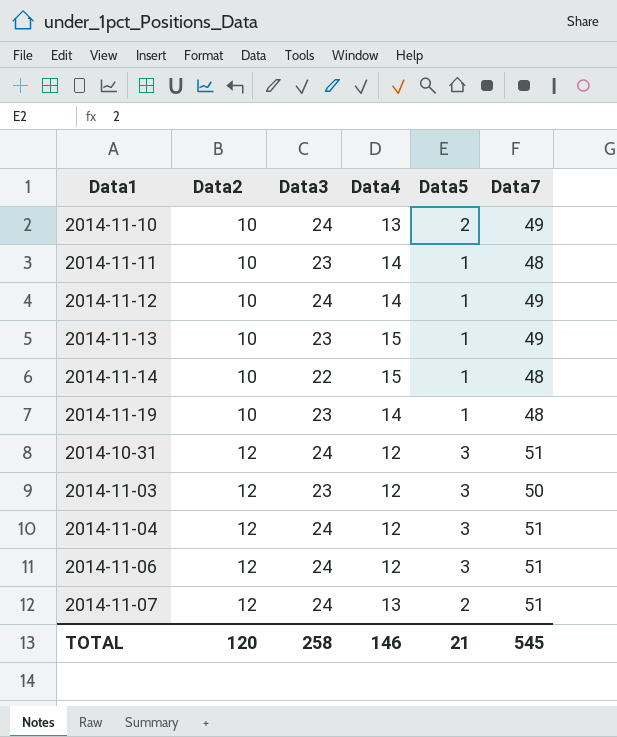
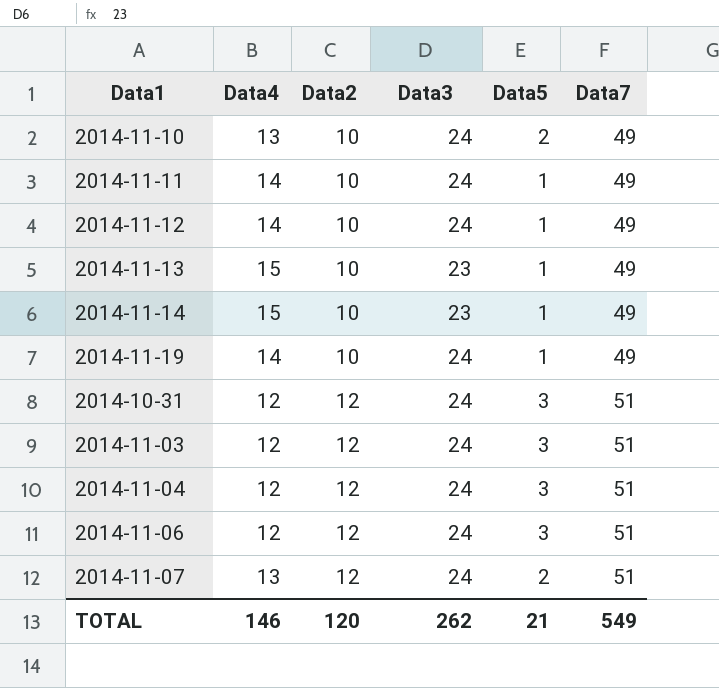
column Data4 | position: 4 -> 2
2014-11-11 | Data3: 23 -> 24
2014-11-11 | Data7: 48 -> 49
2014-11-14 | Data3: 22 -> 23
2014-11-14 | Data7: 48 -> 49
2014-11-19 | Data3: 23 -> 24
2014-11-19 | Data7: 48 -> 49
2014-11-03 | Data3: 23 -> 24
2014-11-03 | Data7: 50 -> 51
TOTAL | Data3: 258 -> 262
TOTAL | Data7: 545 -> 549

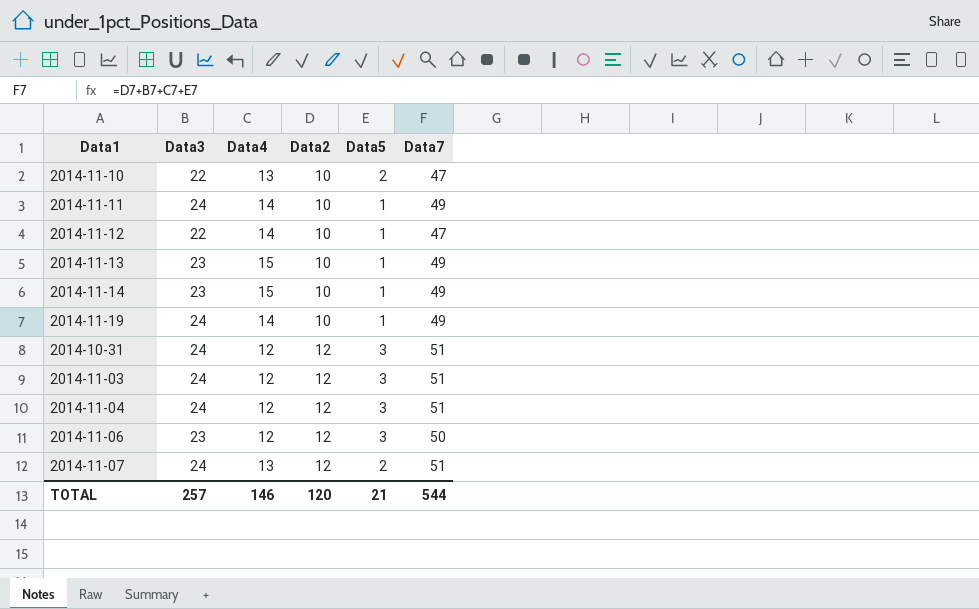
column Data3 | position: 4 -> 2
2014-11-10 | Data3: 24 -> 22
2014-11-10 | Data7: 49 -> 47
2014-11-12 | Data3: 24 -> 22
2014-11-12 | Data7: 49 -> 47
2014-11-06 | Data3: 24 -> 23
2014-11-06 | Data7: 51 -> 50
TOTAL | Data3: 262 -> 257
TOTAL | Data7: 549 -> 544

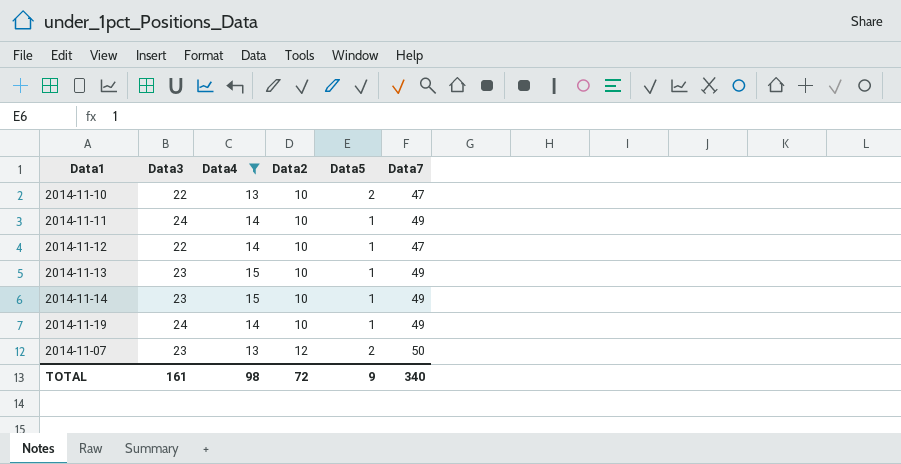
filter: none -> Data4 != 12
2014-11-07 | Data3: 24 -> 23
2014-11-07 | Data7: 51 -> 50
TOTAL | Data3: 257 -> 161
TOTAL | Data4: 146 -> 98
TOTAL | Data2: 120 -> 72
TOTAL | Data5: 21 -> 9
TOTAL | Data7: 544 -> 340

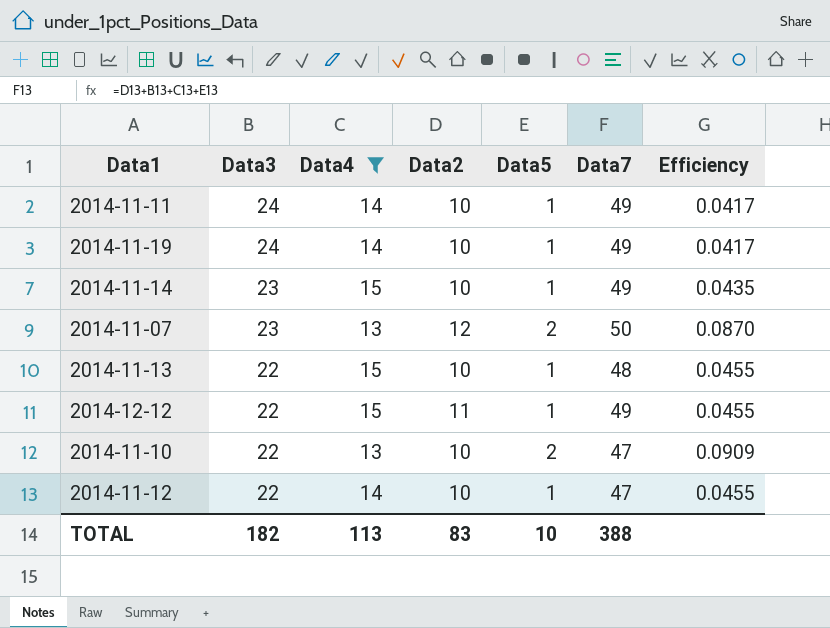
row order: Data2 ascending -> Data3 descending
column Efficiency | formula: none -> [Data5] / [Data3]
2014-11-13 | Data3: 23 -> 22
2014-11-13 | Data7: 49 -> 48
row 2014-12-12: none -> 22 | 15 | 11 | 1 | 49 | 0.0455
TOTAL | Data3: 161 -> 182
TOTAL | Data4: 98 -> 113
TOTAL | Data2: 72 -> 83
TOTAL | Data5: 9 -> 10
TOTAL | Data7: 340 -> 388

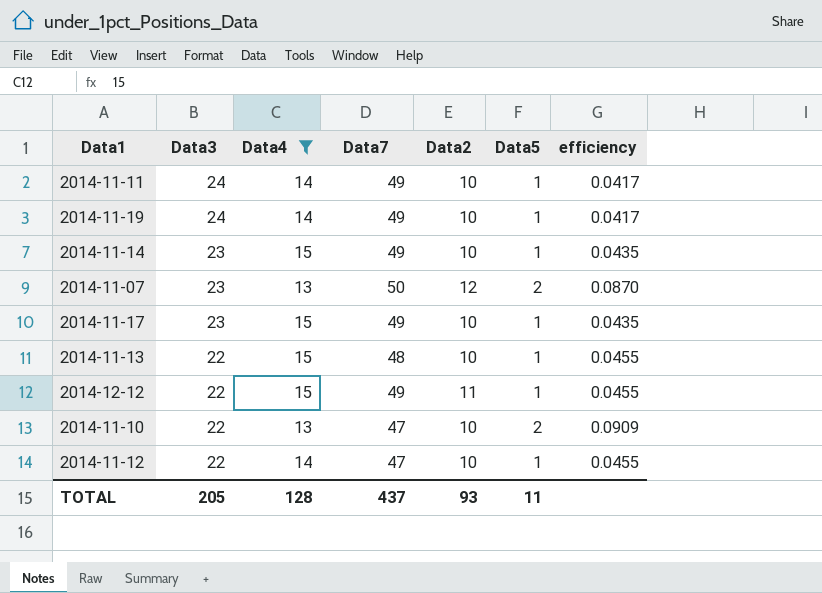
column Data7 | position: 6 -> 4
column name: Efficiency -> efficiency
row 2014-11-17: none -> 23 | 15 | 49 | 10 | 1 | 0.0435
TOTAL | Data3: 182 -> 205
TOTAL | Data4: 113 -> 128
TOTAL | Data7: 388 -> 437
TOTAL | Data2: 83 -> 93
TOTAL | Data5: 10 -> 11

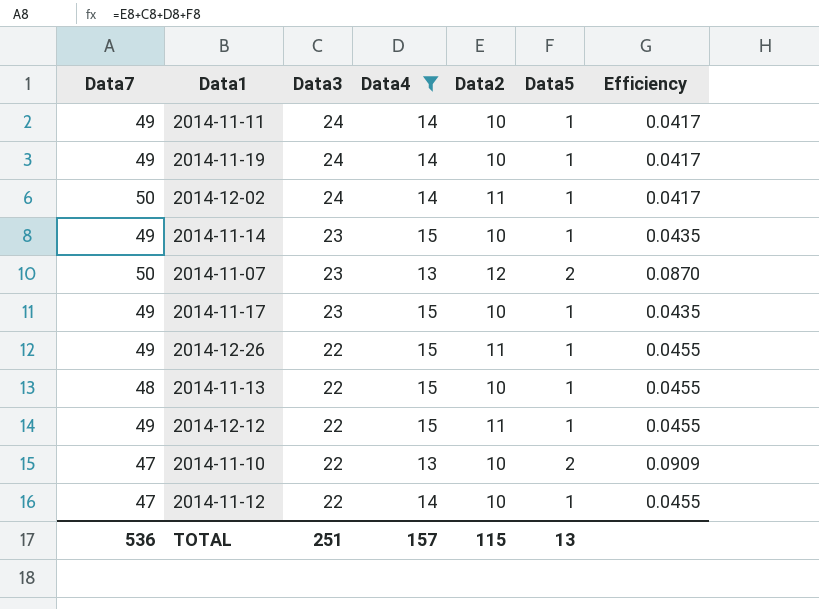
column Data7 | position: 4 -> 1
column name: efficiency -> Efficiency
row 2014-12-02: none -> 50 | 24 | 14 | 11 | 1 | 0.0417
row 2014-12-26: none -> 49 | 22 | 15 | 11 | 1 | 0.0455
TOTAL | Data7: 437 -> 536
TOTAL | Data3: 205 -> 251
TOTAL | Data4: 128 -> 157
TOTAL | Data2: 93 -> 115
TOTAL | Data5: 11 -> 13

